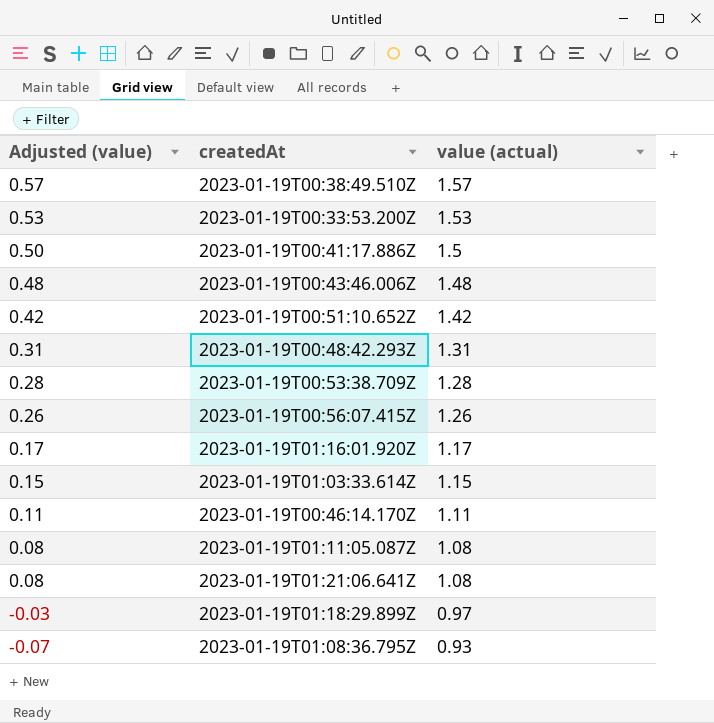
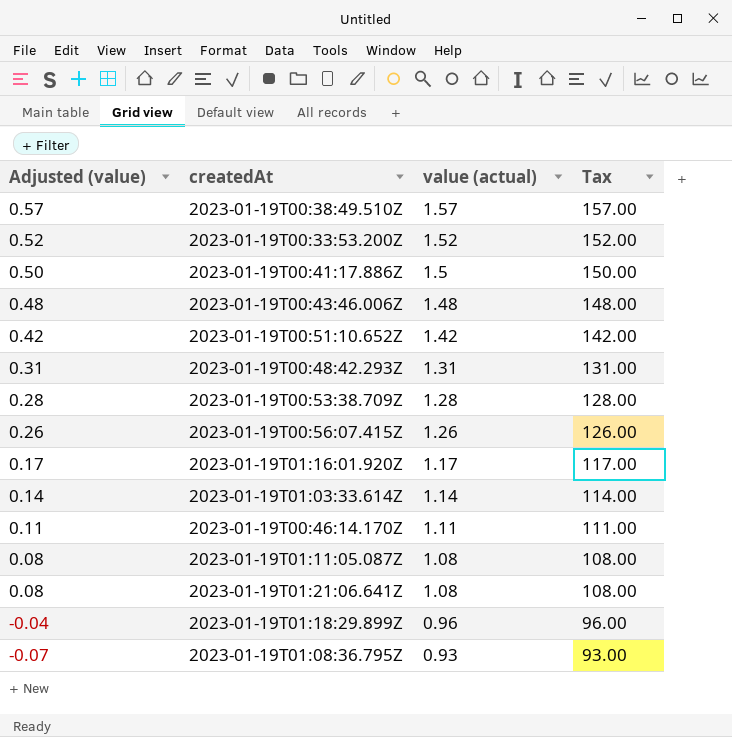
column Tax | formula: none -> [value (actual)] * 100
2023-01-19T00:33:53.200Z | Adjusted (value): 0.53 -> 0.52
2023-01-19T00:33:53.200Z | value (actual): 1.53 -> 1.52
2023-01-19T01:03:33.614Z | Adjusted (value): 0.15 -> 0.14
2023-01-19T01:03:33.614Z | value (actual): 1.15 -> 1.14
2023-01-19T01:18:29.899Z | Adjusted (value): -0.03 -> -0.04
2023-01-19T01:18:29.899Z | value (actual): 0.97 -> 0.96

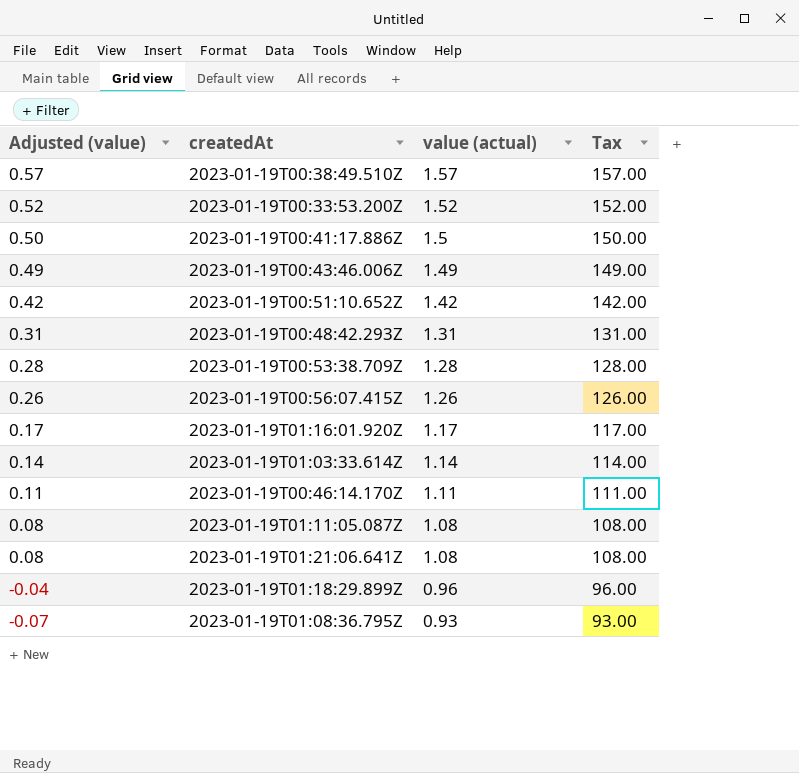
2023-01-19T00:43:46.006Z | Adjusted (value): 0.48 -> 0.49
2023-01-19T00:43:46.006Z | value (actual): 1.48 -> 1.49
2023-01-19T00:43:46.006Z | Tax: 148.00 -> 149.00

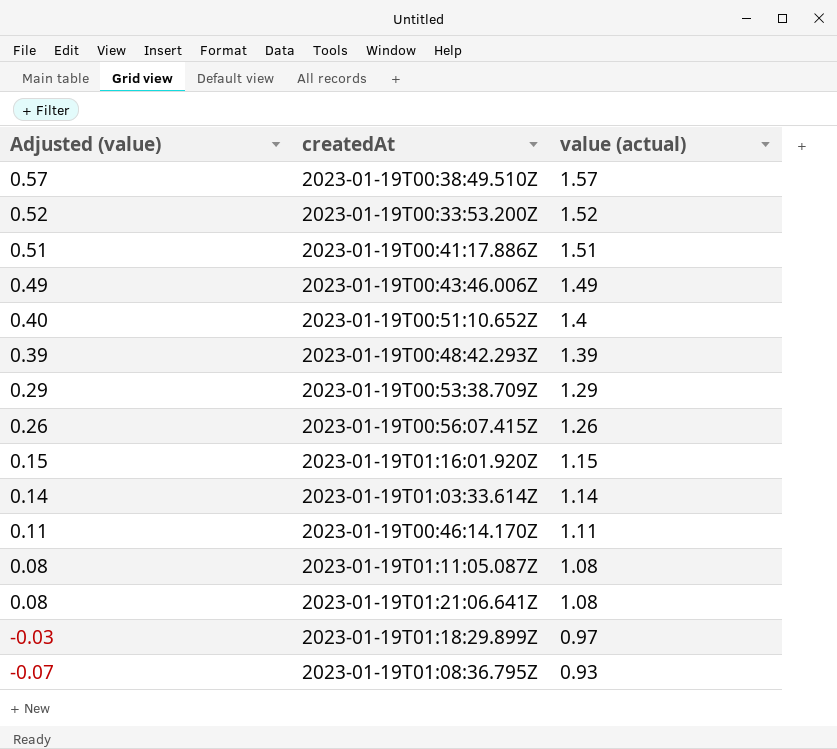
column Tax | formula: [value (actual)] * 100 -> none
2023-01-19T00:41:17.886Z | Adjusted (value): 0.50 -> 0.51
2023-01-19T00:41:17.886Z | value (actual): 1.5 -> 1.51
2023-01-19T00:51:10.652Z | Adjusted (value): 0.42 -> 0.40
2023-01-19T00:51:10.652Z | value (actual): 1.42 -> 1.4
2023-01-19T00:48:42.293Z | Adjusted (value): 0.31 -> 0.39
2023-01-19T00:48:42.293Z | value (actual): 1.31 -> 1.39
2023-01-19T00:53:38.709Z | Adjusted (value): 0.28 -> 0.29
2023-01-19T00:53:38.709Z | value (actual): 1.28 -> 1.29
2023-01-19T01:16:01.920Z | Adjusted (value): 0.17 -> 0.15
2023-01-19T01:16:01.920Z | value (actual): 1.17 -> 1.15
2023-01-19T01:18:29.899Z | Adjusted (value): -0.04 -> -0.03
2023-01-19T01:18:29.899Z | value (actual): 0.96 -> 0.97

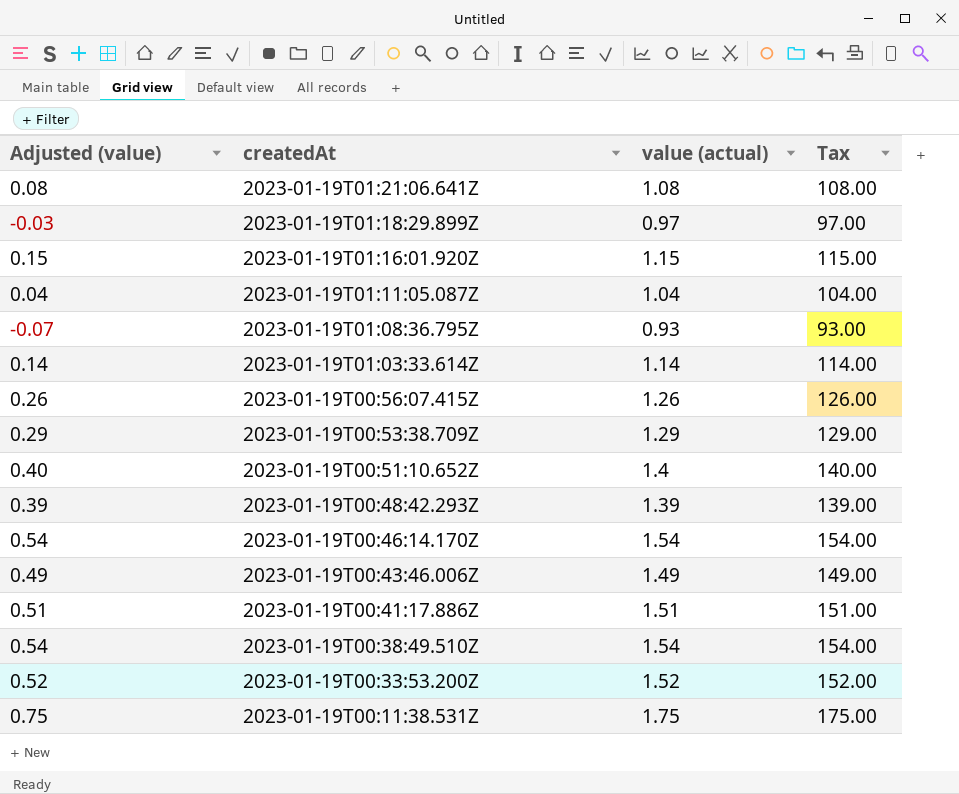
row order: Adjusted (value) descending -> createdAt descending
column Tax | formula: none -> [value (actual)] * 100
2023-01-19T01:11:05.087Z | Adjusted (value): 0.08 -> 0.04
2023-01-19T01:11:05.087Z | value (actual): 1.08 -> 1.04
2023-01-19T00:46:14.170Z | Adjusted (value): 0.11 -> 0.54
2023-01-19T00:46:14.170Z | value (actual): 1.11 -> 1.54
2023-01-19T00:38:49.510Z | Adjusted (value): 0.57 -> 0.54
2023-01-19T00:38:49.510Z | value (actual): 1.57 -> 1.54
row 2023-01-19T00:11:38.531Z: none -> 0.75 | 1.75 | 175.00

